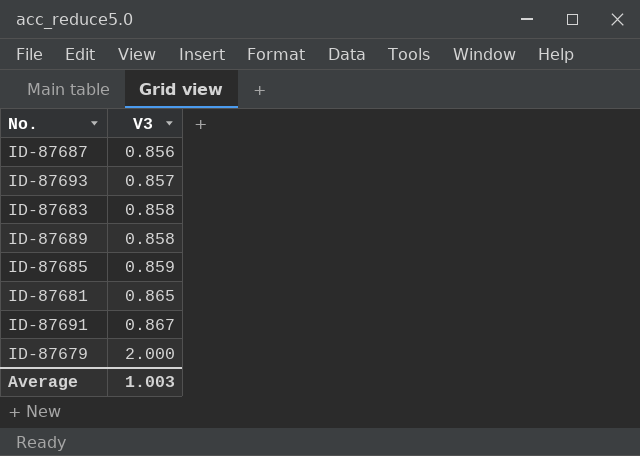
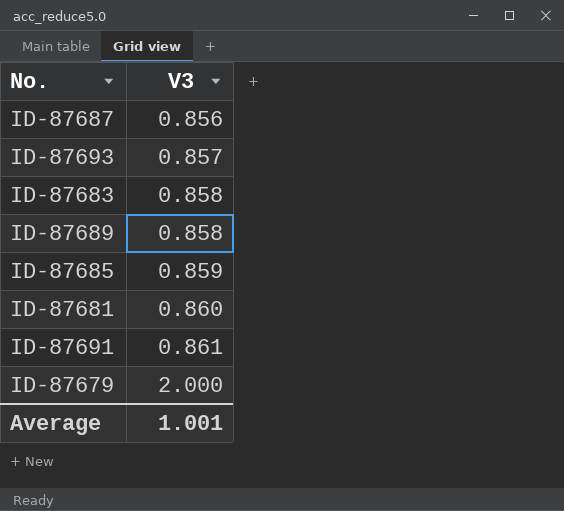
ID-87681 | V3: 0.865 -> 0.860
ID-87691 | V3: 0.867 -> 0.861
Average | V3: 1.003 -> 1.001

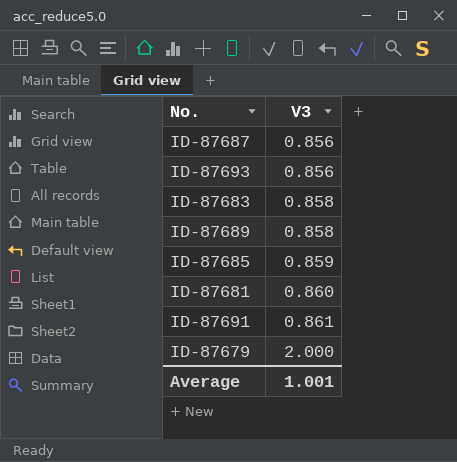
ID-87693 | V3: 0.857 -> 0.856

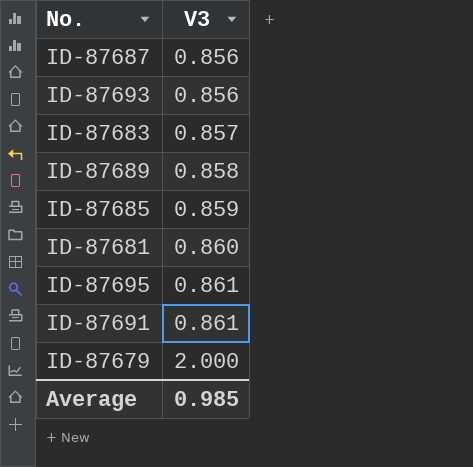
ID-87683 | V3: 0.858 -> 0.857
row ID-87695: none -> 0.861
Average | V3: 1.001 -> 0.985

